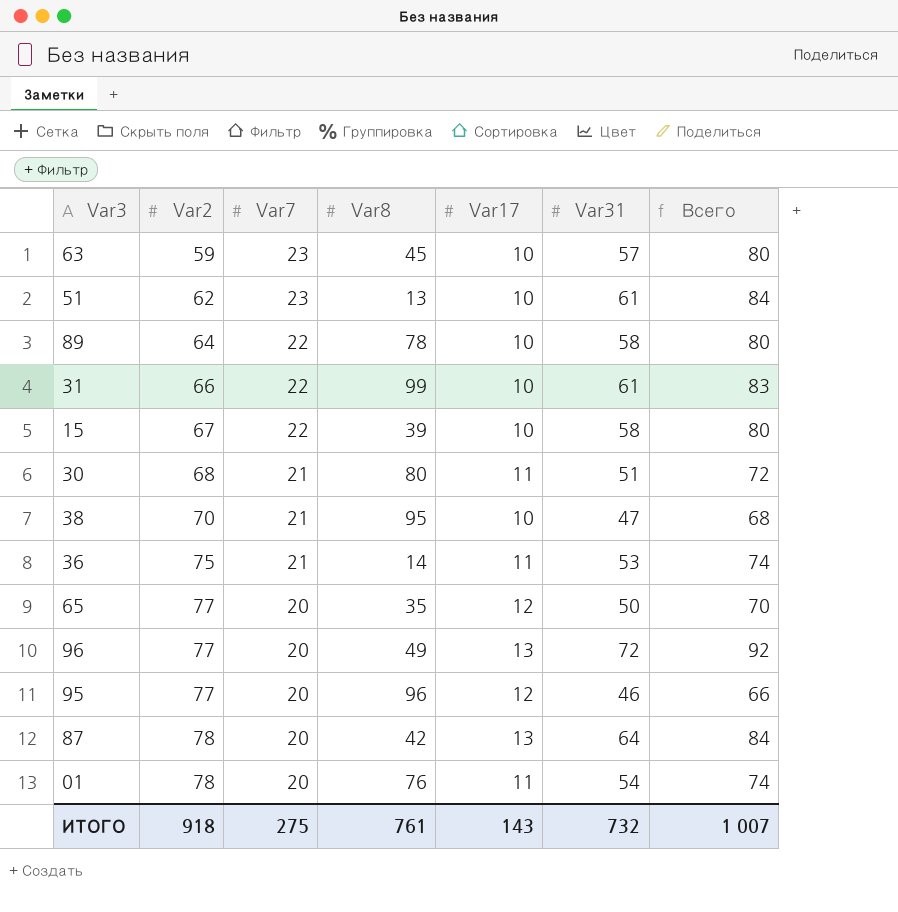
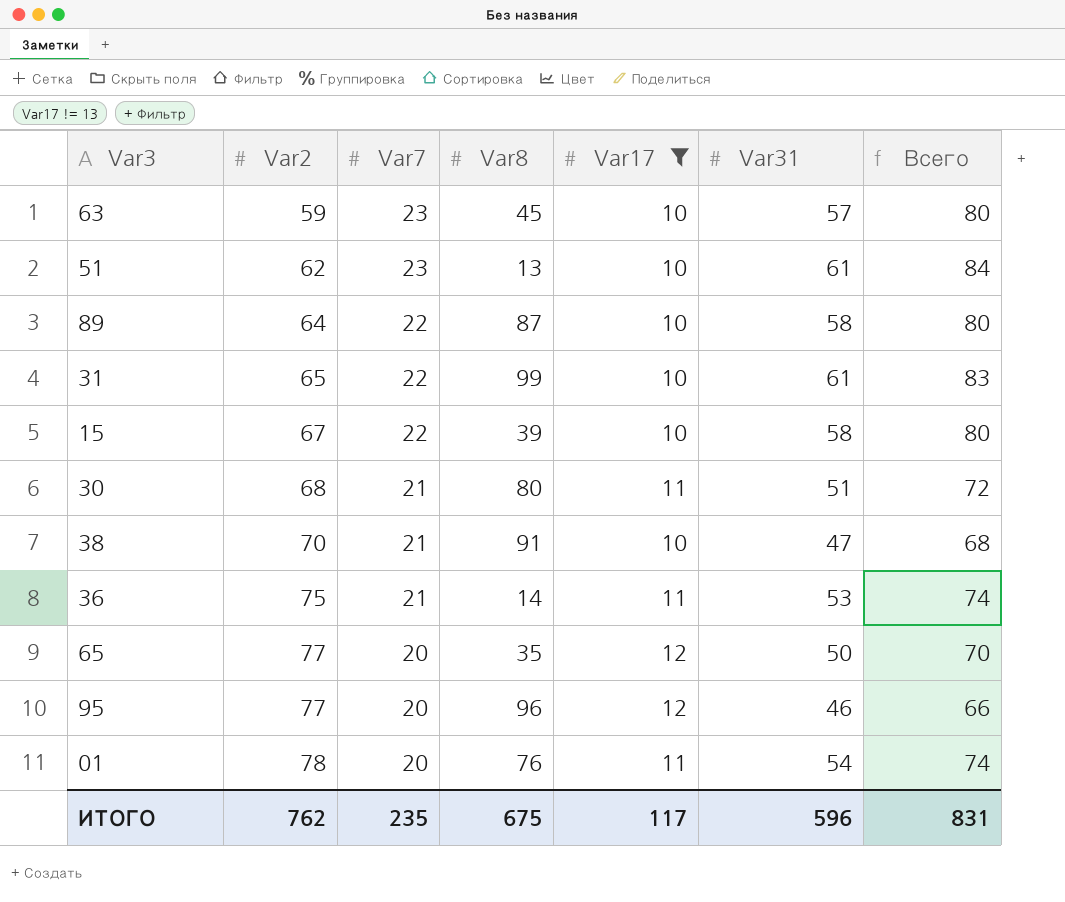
filter: none -> Var17 != 13
89 | Var8: 78 -> 87
31 | Var2: 66 -> 65
38 | Var8: 95 -> 91
ИТОГО | Var2: 918 -> 762
ИТОГО | Var7: 275 -> 235
ИТОГО | Var8: 761 -> 675
ИТОГО | Var17: 143 -> 117
ИТОГО | Var31: 732 -> 596
ИТОГО | Всего: 1 007 -> 831

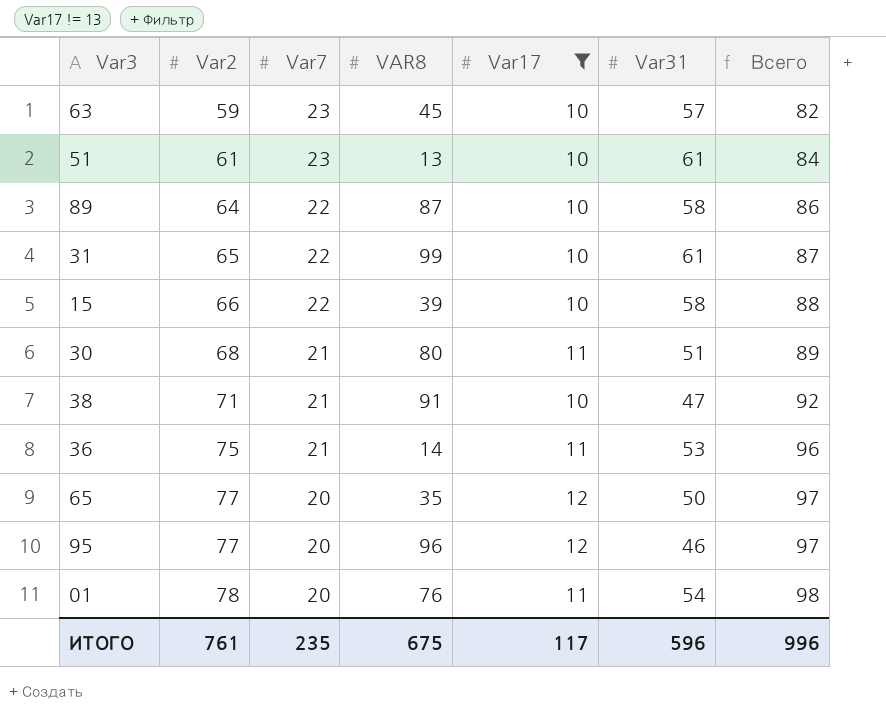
column name: Var8 -> VAR8
column Всего | formula: [Var7] + [Var31] -> [Var2] + [Var7]
51 | Var2: 62 -> 61
15 | Var2: 67 -> 66
38 | Var2: 70 -> 71
ИТОГО | Var2: 762 -> 761
ИТОГО | Всего: 831 -> 996

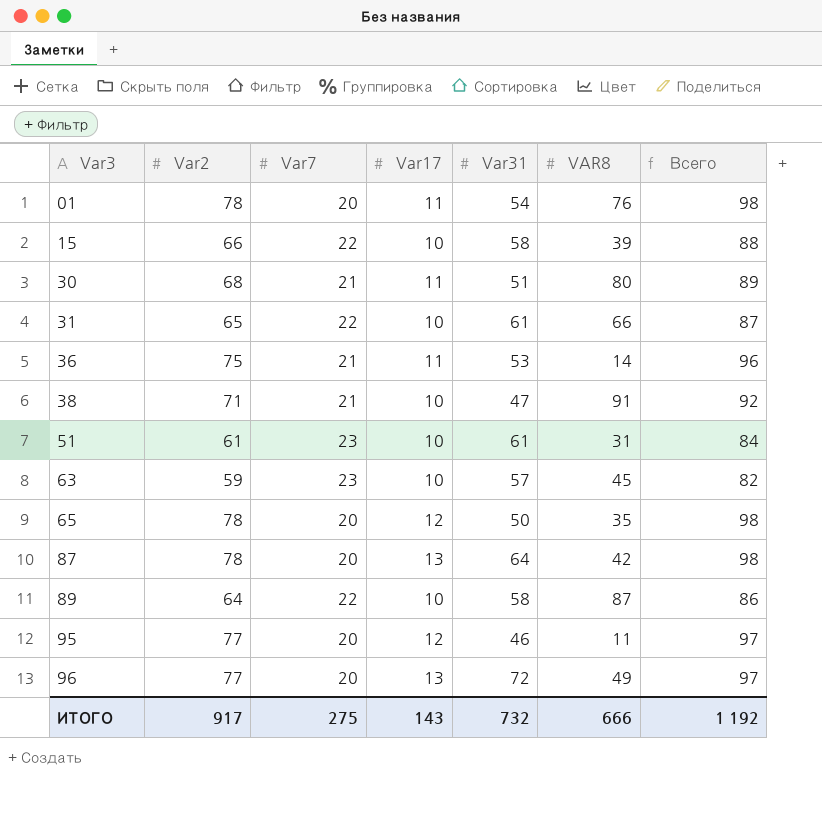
filter: Var17 != 13 -> none
row order: Var2 ascending -> Var3 ascending
column VAR8 | position: 4 -> 6
31 | VAR8: 99 -> 66
51 | VAR8: 13 -> 31
65 | Var2: 77 -> 78
65 | Всего: 97 -> 98
95 | VAR8: 96 -> 11
ИТОГО | Var2: 761 -> 917
ИТОГО | Var7: 235 -> 275
ИТОГО | Var17: 117 -> 143
ИТОГО | Var31: 596 -> 732
ИТОГО | VAR8: 675 -> 666
ИТОГО | Всего: 996 -> 1 192

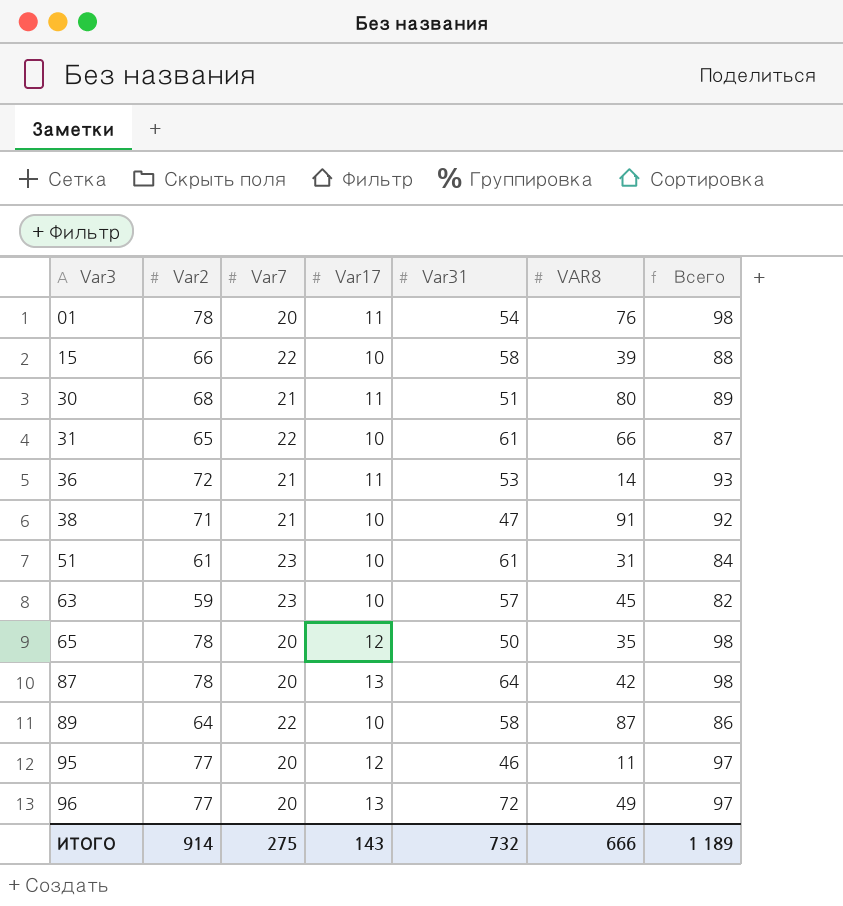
36 | Var2: 75 -> 72
36 | Всего: 96 -> 93
ИТОГО | Var2: 917 -> 914
ИТОГО | Всего: 1 192 -> 1 189

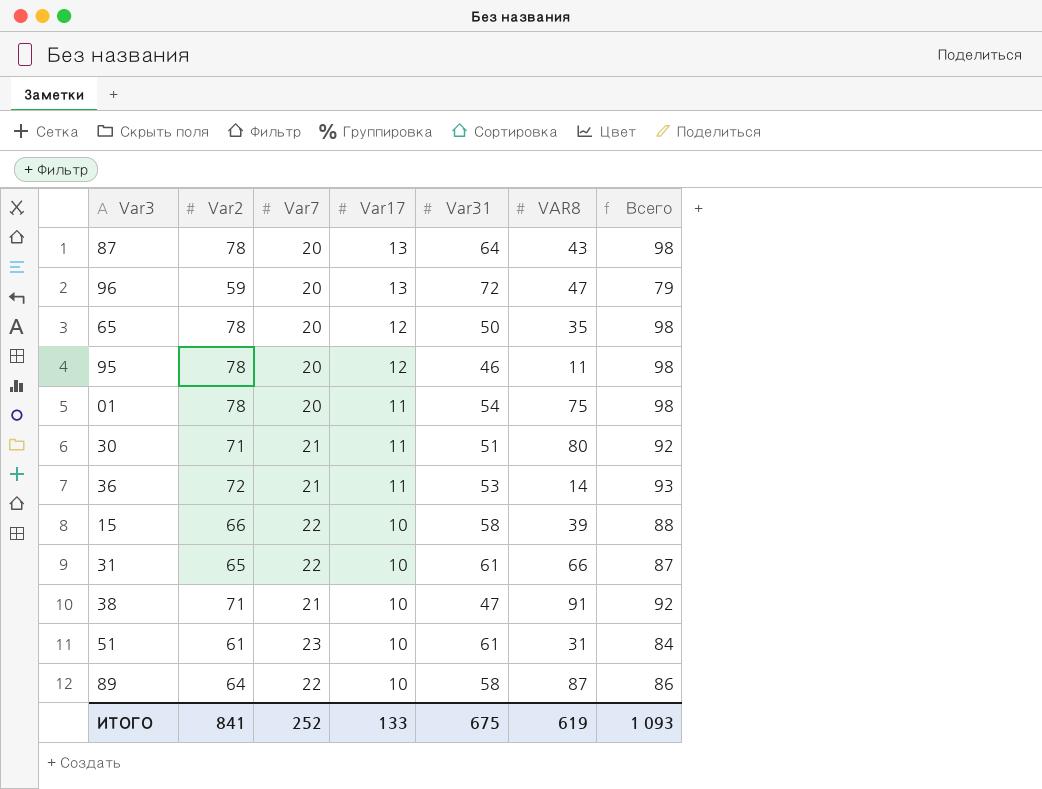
row order: Var3 ascending -> Var17 descending
row 63: 59 | 23 | 10 | 57 | 45 | 82 -> none
87 | VAR8: 42 -> 43
96 | Var2: 77 -> 59
96 | VAR8: 49 -> 47
96 | Всего: 97 -> 79
95 | Var2: 77 -> 78
95 | Всего: 97 -> 98
01 | VAR8: 76 -> 75
30 | Var2: 68 -> 71
30 | Всего: 89 -> 92
ИТОГО | Var2: 914 -> 841
ИТОГО | Var7: 275 -> 252
ИТОГО | Var17: 143 -> 133
ИТОГО | Var31: 732 -> 675
ИТОГО | VAR8: 666 -> 619
ИТОГО | Всего: 1 189 -> 1 093

